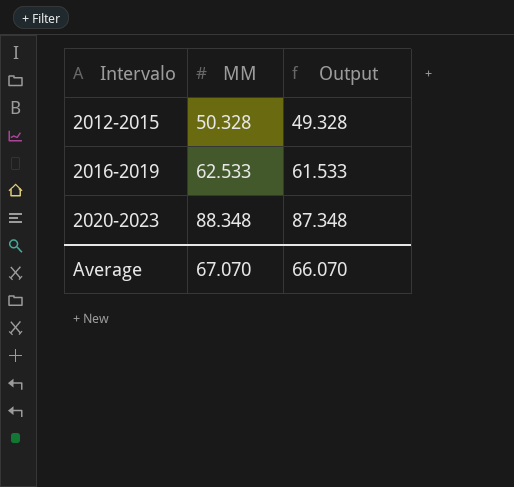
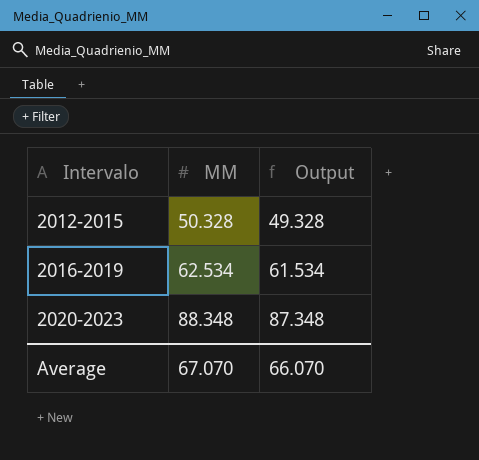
2016-2019 | MM: 62.533 -> 62.534
2016-2019 | Output: 61.533 -> 61.534

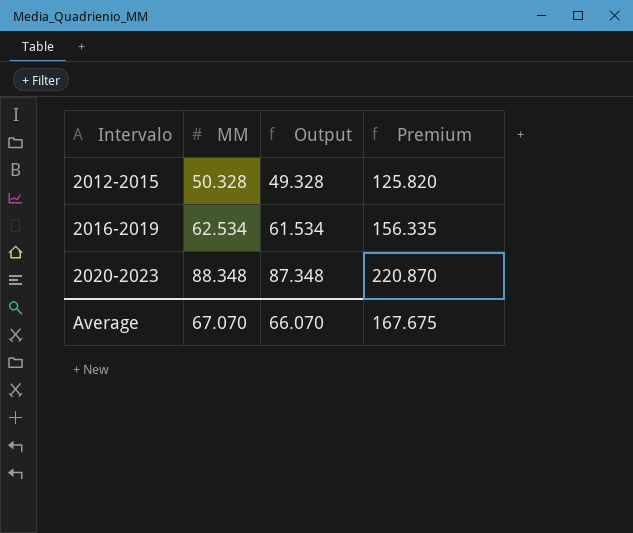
column Premium | formula: none -> [MM] * 2.5

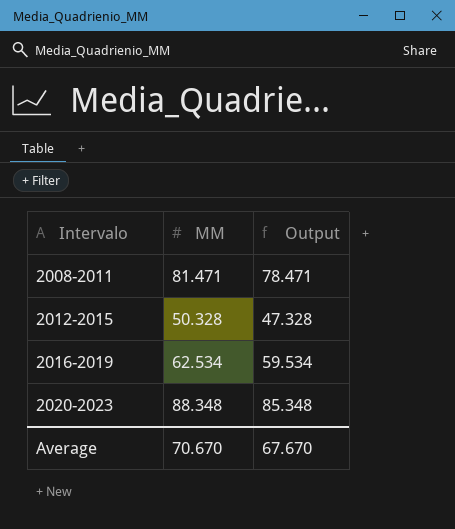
column Premium | formula: [MM] * 2.5 -> none
column Output | formula: [MM] - 1 -> [MM] - 3
row 2008-2011: none -> 81.471 | 78.471
Average | MM: 67.070 -> 70.670
Average | Output: 66.070 -> 67.670

